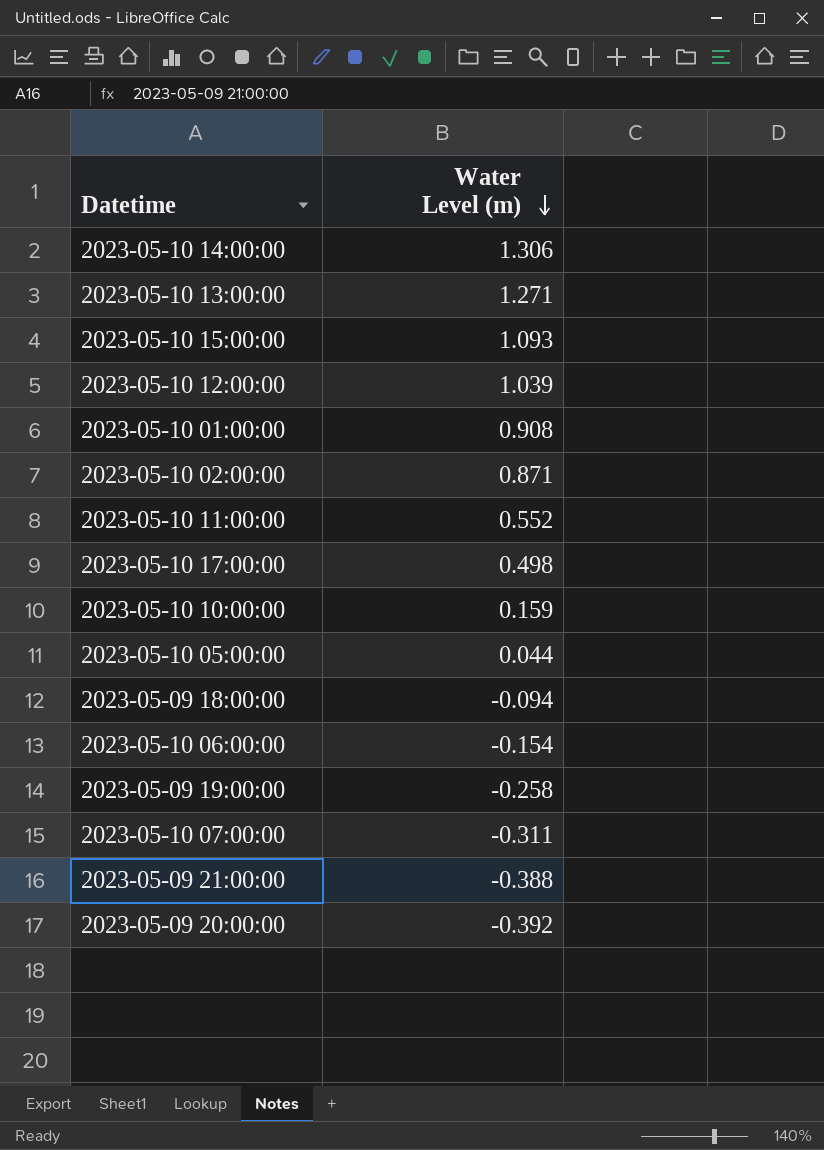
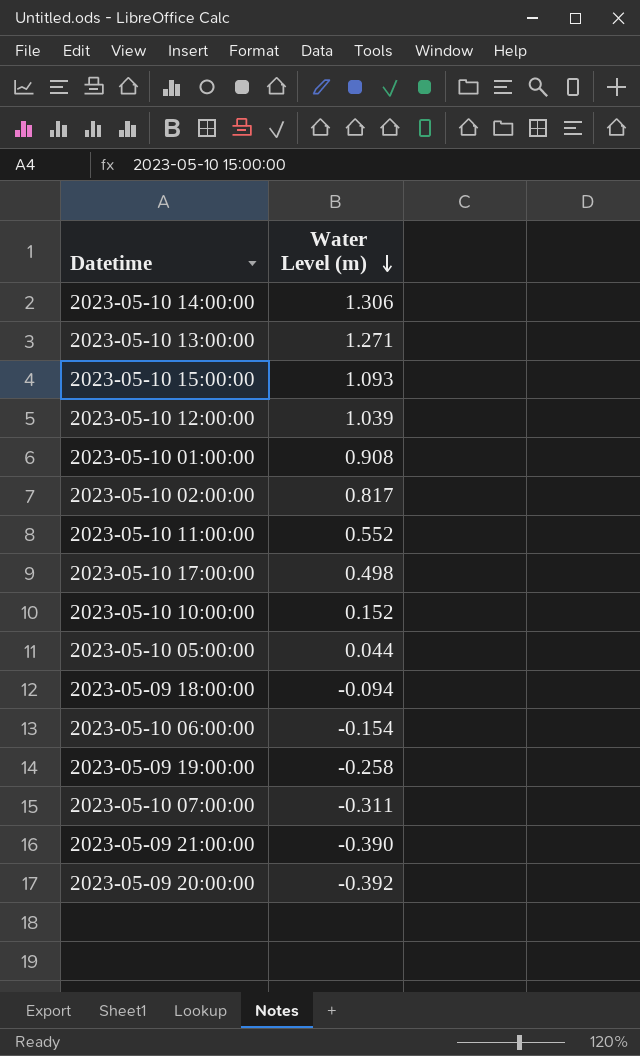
2023-05-10 02:00:00 | Water Level (m): 0.871 -> 0.817
2023-05-10 10:00:00 | Water Level (m): 0.159 -> 0.152
2023-05-09 21:00:00 | Water Level (m): -0.388 -> -0.390

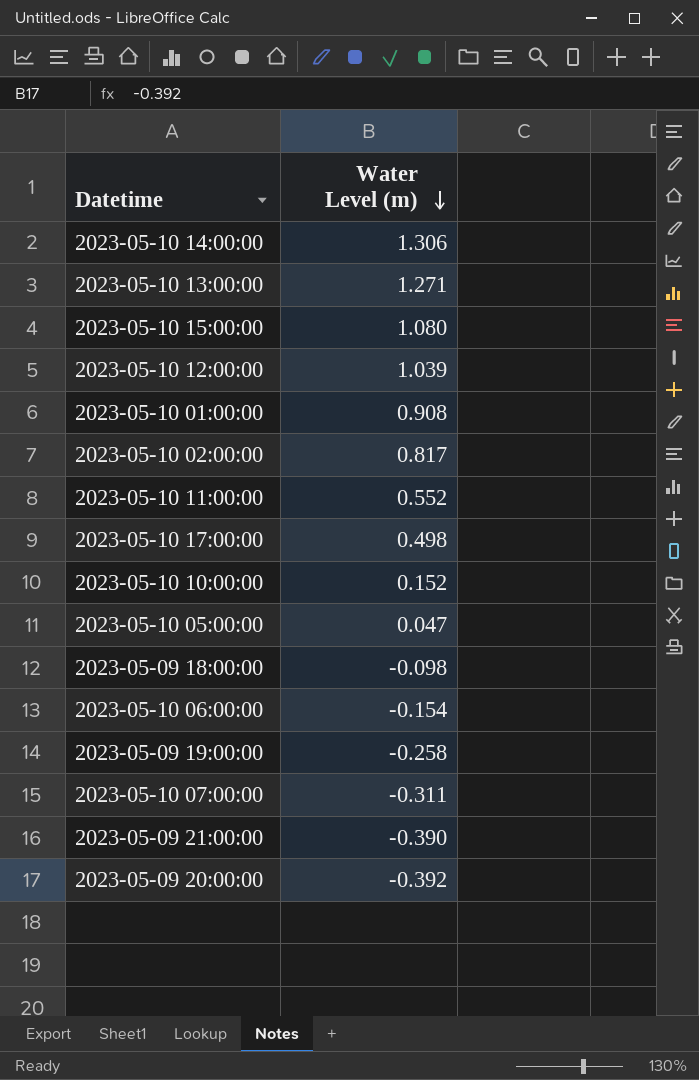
2023-05-10 15:00:00 | Water Level (m): 1.093 -> 1.080
2023-05-10 05:00:00 | Water Level (m): 0.044 -> 0.047
2023-05-09 18:00:00 | Water Level (m): -0.094 -> -0.098

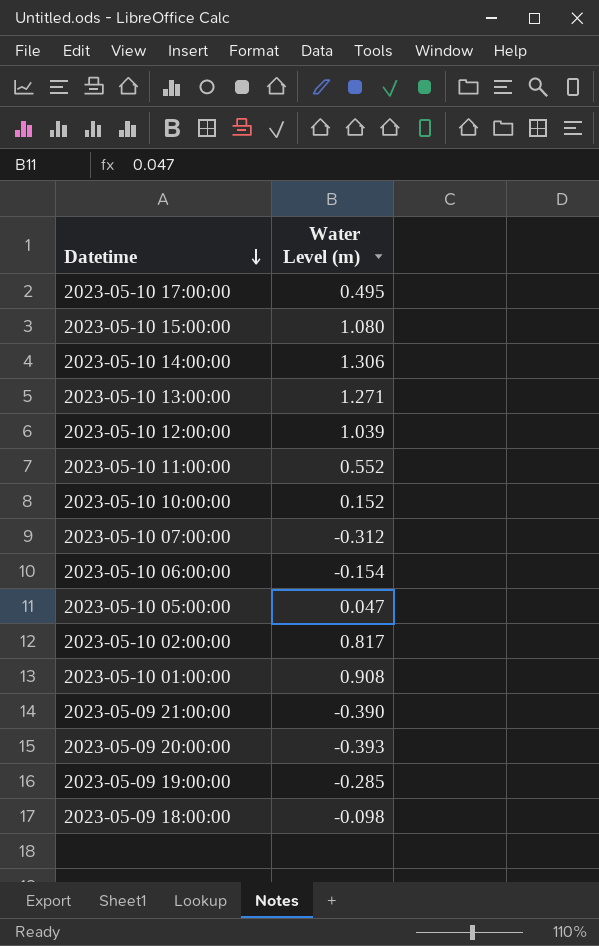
row order: Water Level (m) descending -> Datetime descending
2023-05-10 17:00:00 | Water Level (m): 0.498 -> 0.495
2023-05-10 07:00:00 | Water Level (m): -0.311 -> -0.312
2023-05-09 20:00:00 | Water Level (m): -0.392 -> -0.393
2023-05-09 19:00:00 | Water Level (m): -0.258 -> -0.285

